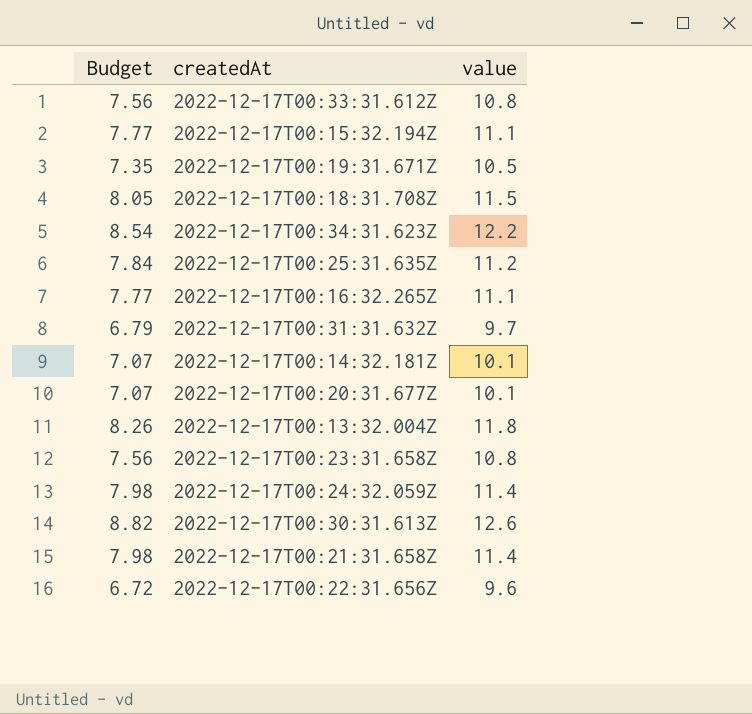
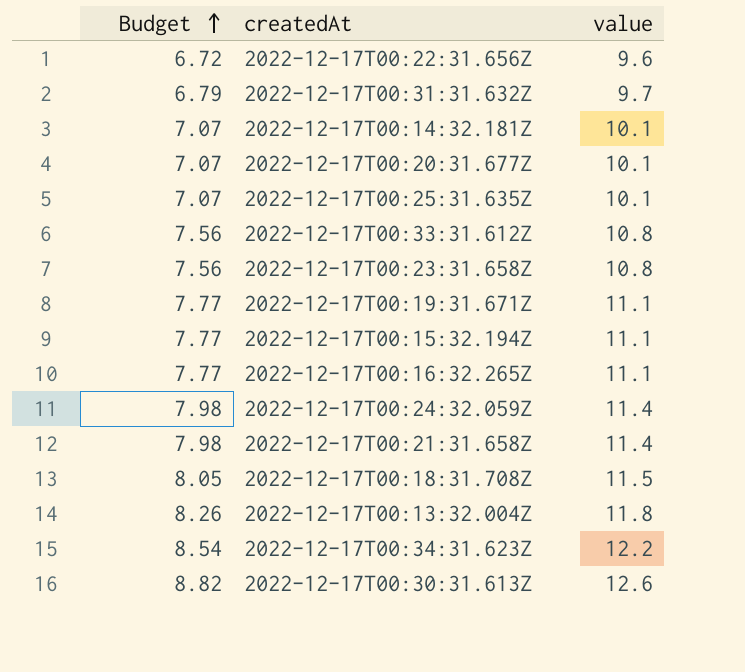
row order: none -> Budget ascending
2022-12-17T00:25:31.635Z | Budget: 7.84 -> 7.07
2022-12-17T00:25:31.635Z | value: 11.2 -> 10.1
2022-12-17T00:19:31.671Z | Budget: 7.35 -> 7.77
2022-12-17T00:19:31.671Z | value: 10.5 -> 11.1

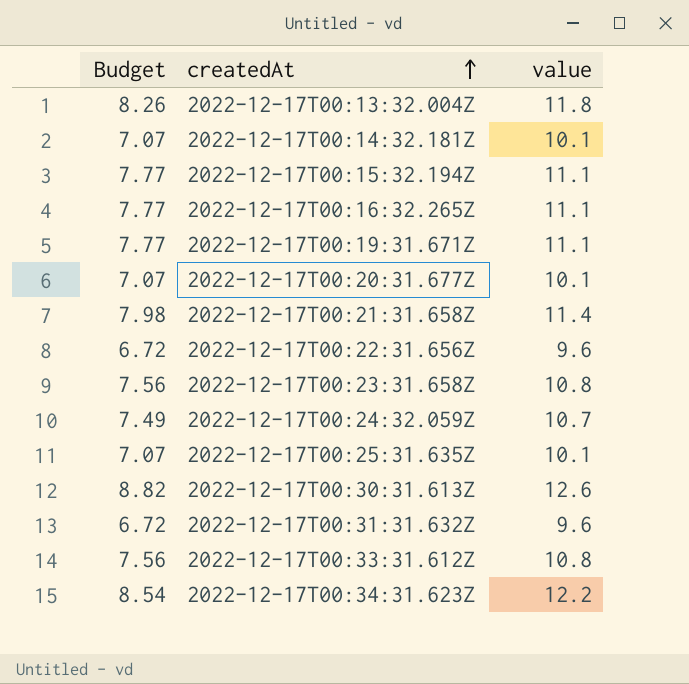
row order: Budget ascending -> createdAt ascending
row 2022-12-17T00:18:31.708Z: 8.05 | 11.5 -> none
2022-12-17T00:24:32.059Z | Budget: 7.98 -> 7.49
2022-12-17T00:24:32.059Z | value: 11.4 -> 10.7
2022-12-17T00:31:31.632Z | Budget: 6.79 -> 6.72
2022-12-17T00:31:31.632Z | value: 9.7 -> 9.6

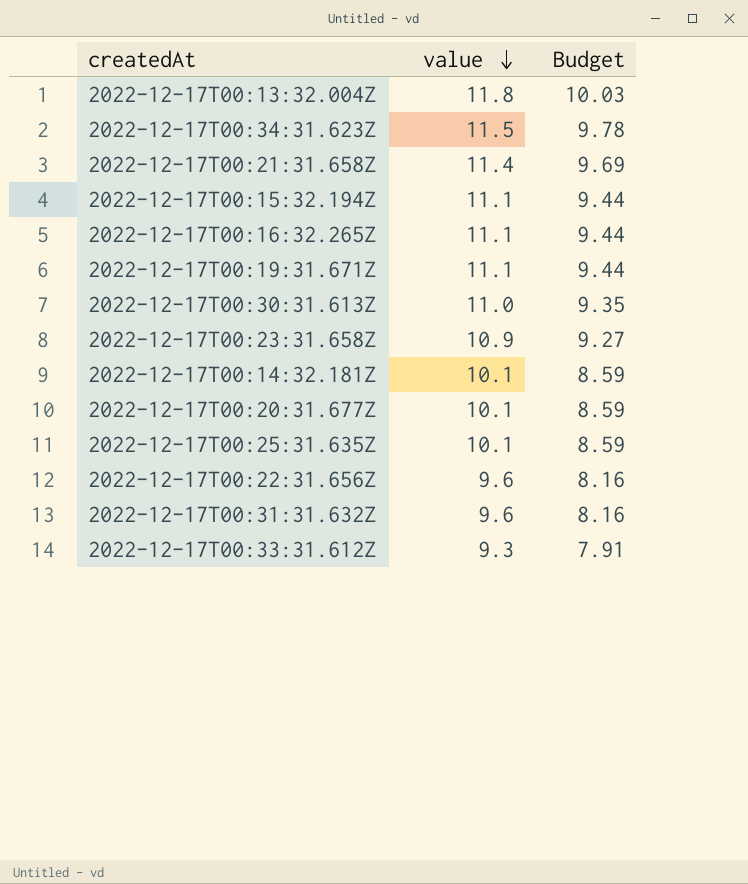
row order: createdAt ascending -> value descending
column Budget | formula: [value] * 0.7 -> [value] * 0.85
column Budget | position: 1 -> 3
row 2022-12-17T00:24:32.059Z: 7.49 | 10.7 -> none
2022-12-17T00:34:31.623Z | value: 12.2 -> 11.5
2022-12-17T00:30:31.613Z | value: 12.6 -> 11.0
2022-12-17T00:23:31.658Z | value: 10.8 -> 10.9
2022-12-17T00:33:31.612Z | value: 10.8 -> 9.3

